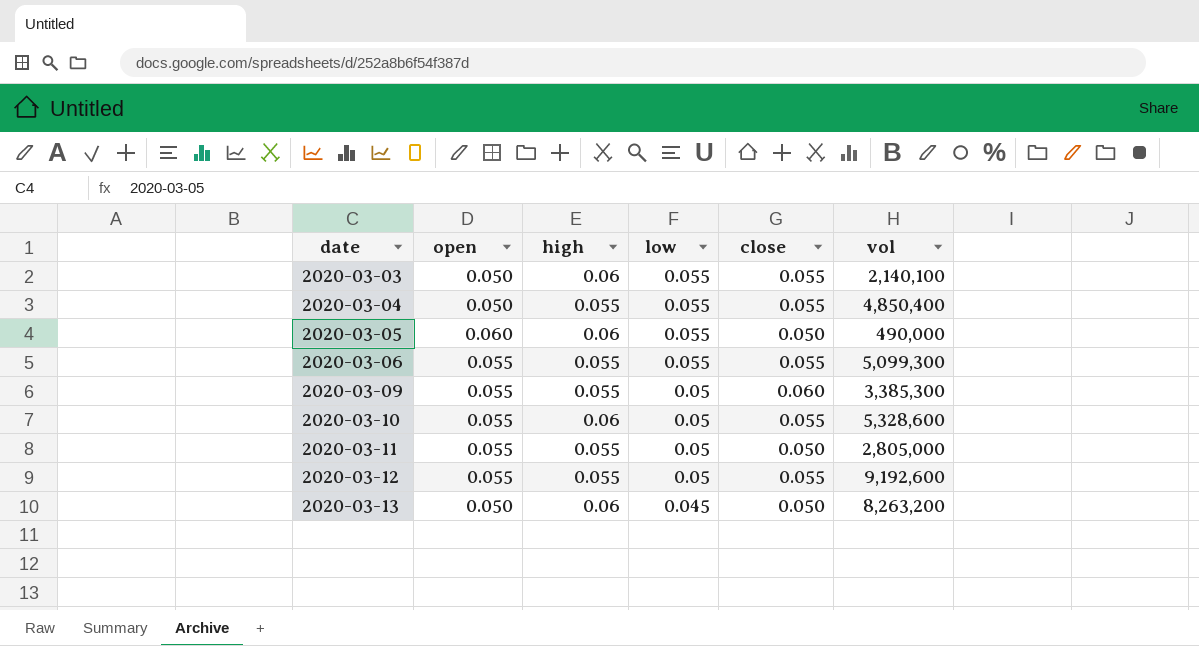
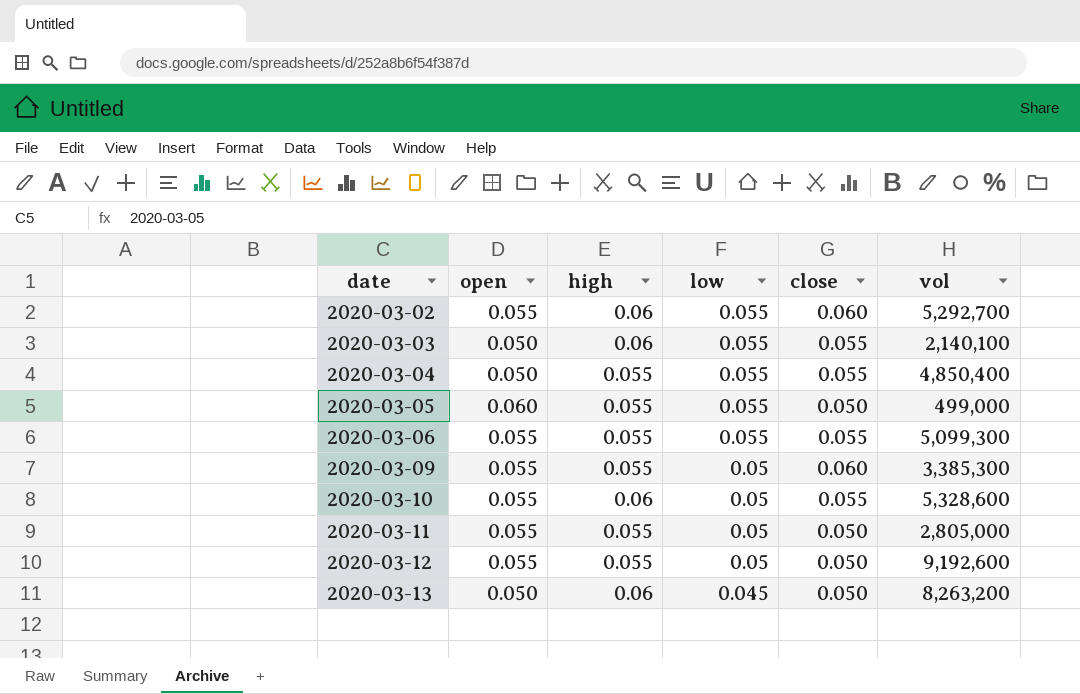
row 2020-03-02: none -> 0.055 | 0.06 | 0.055 | 0.060 | 5,292,700
2020-03-05 | high: 0.06 -> 0.055
2020-03-05 | vol: 490,000 -> 499,000
2020-03-12 | close: 0.055 -> 0.050

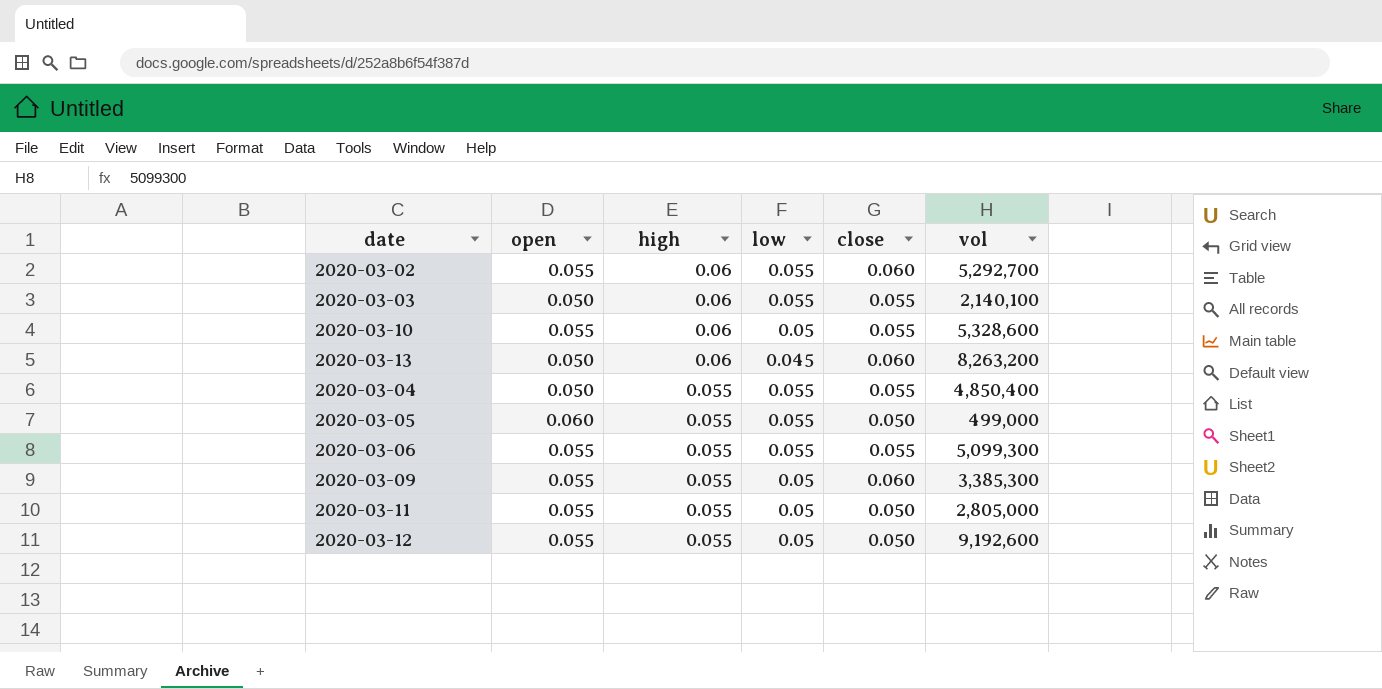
row order: date ascending -> high descending
2020-03-13 | close: 0.050 -> 0.060

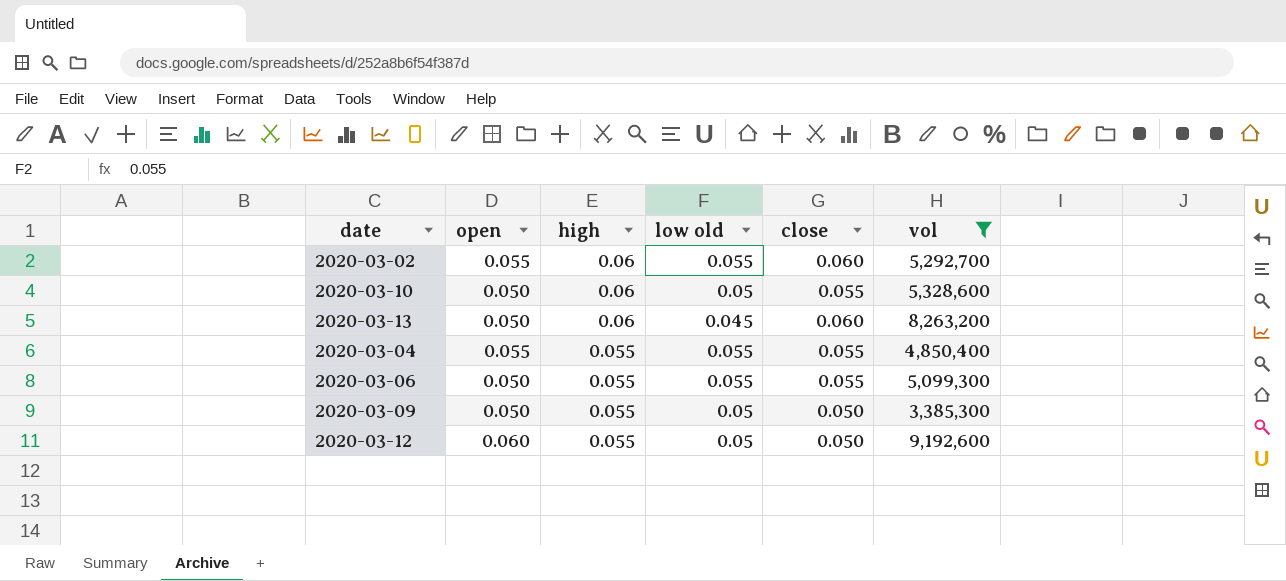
filter: none -> vol >= 3,385,300
column name: low -> low old
2020-03-10 | open: 0.055 -> 0.050
2020-03-04 | open: 0.050 -> 0.055
2020-03-06 | open: 0.055 -> 0.050
2020-03-09 | open: 0.055 -> 0.050
2020-03-09 | close: 0.060 -> 0.050
2020-03-12 | open: 0.055 -> 0.060

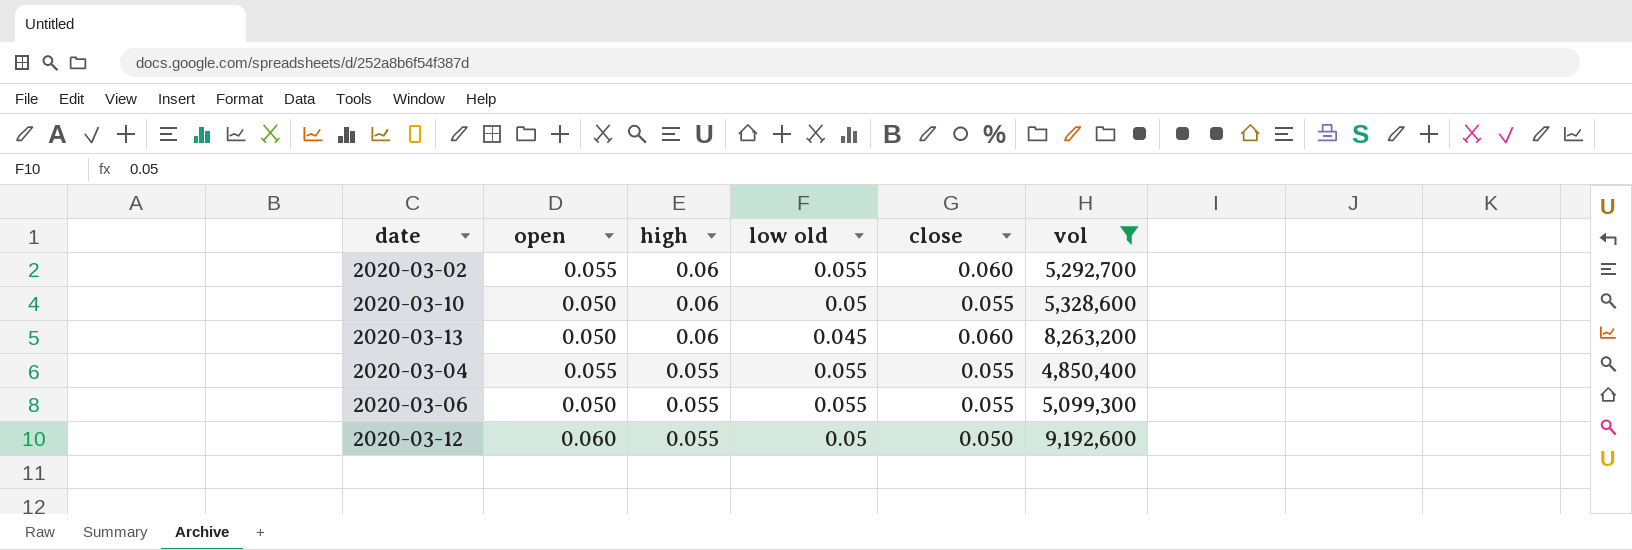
row 2020-03-09: 0.050 | 0.055 | 0.05 | 0.050 | 3,385,300 -> none

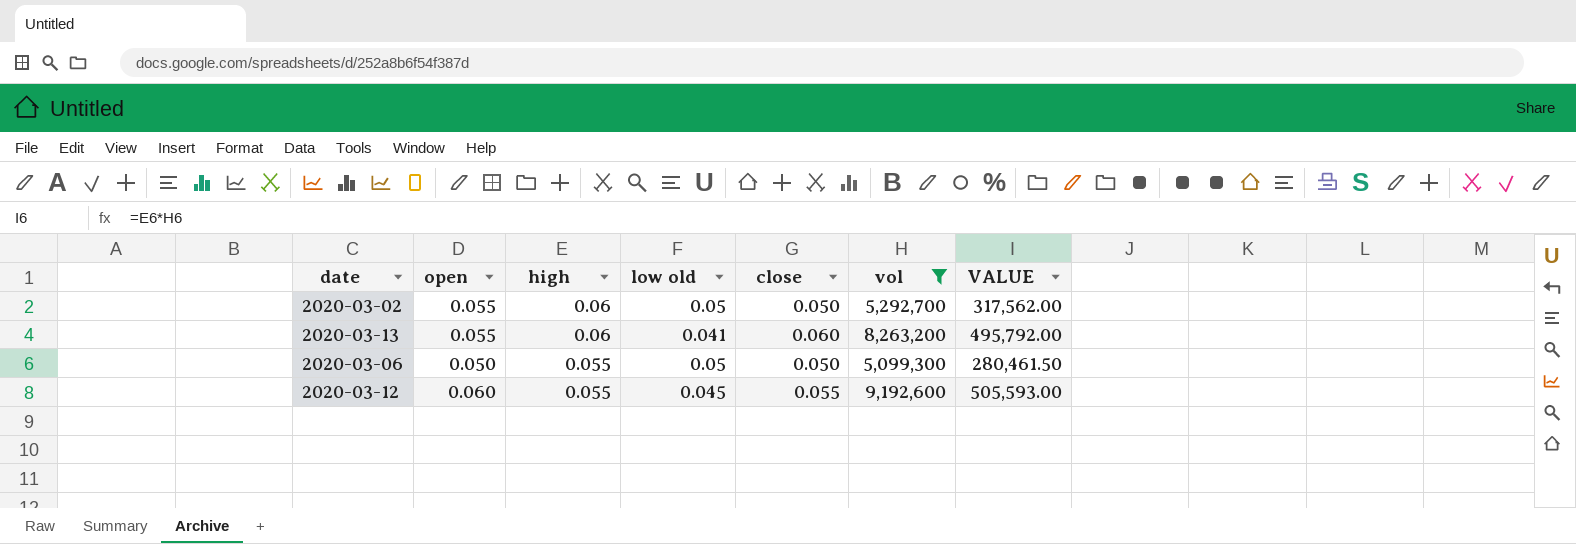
column VALUE | formula: none -> [high] * [vol]
row 2020-03-10: 0.050 | 0.06 | 0.05 | 0.055 | 5,328,600 -> none
row 2020-03-04: 0.055 | 0.055 | 0.055 | 0.055 | 4,850,400 -> none
2020-03-02 | low old: 0.055 -> 0.05
2020-03-02 | close: 0.060 -> 0.050
2020-03-13 | open: 0.050 -> 0.055
2020-03-13 | low old: 0.045 -> 0.041
2020-03-06 | low old: 0.055 -> 0.05
2020-03-06 | close: 0.055 -> 0.050
2020-03-12 | low old: 0.05 -> 0.045
2020-03-12 | close: 0.050 -> 0.055

